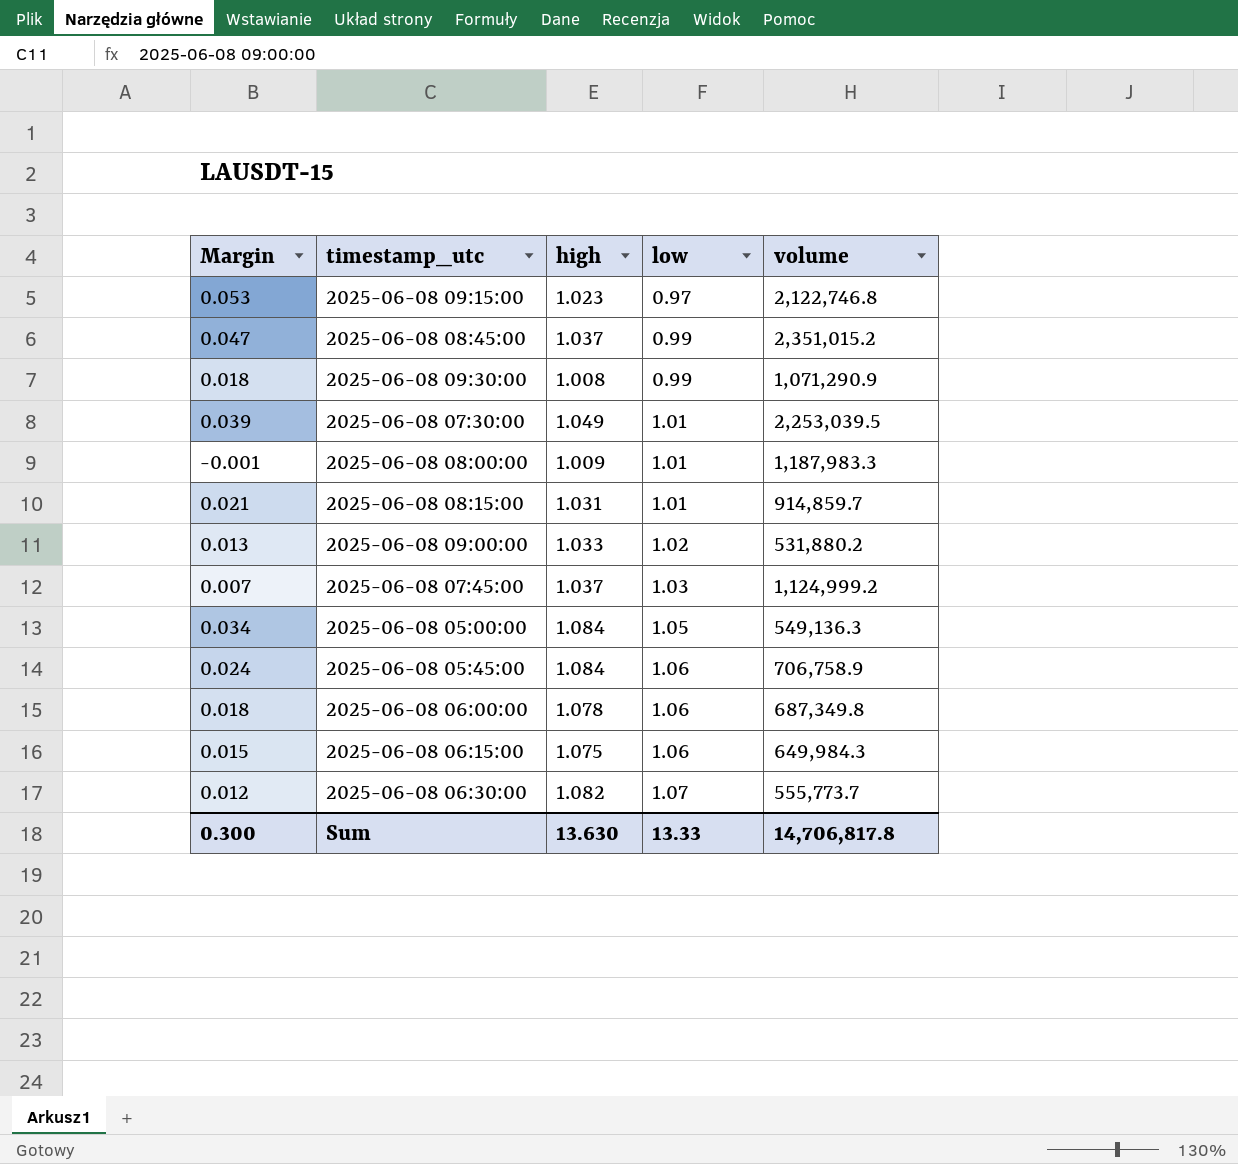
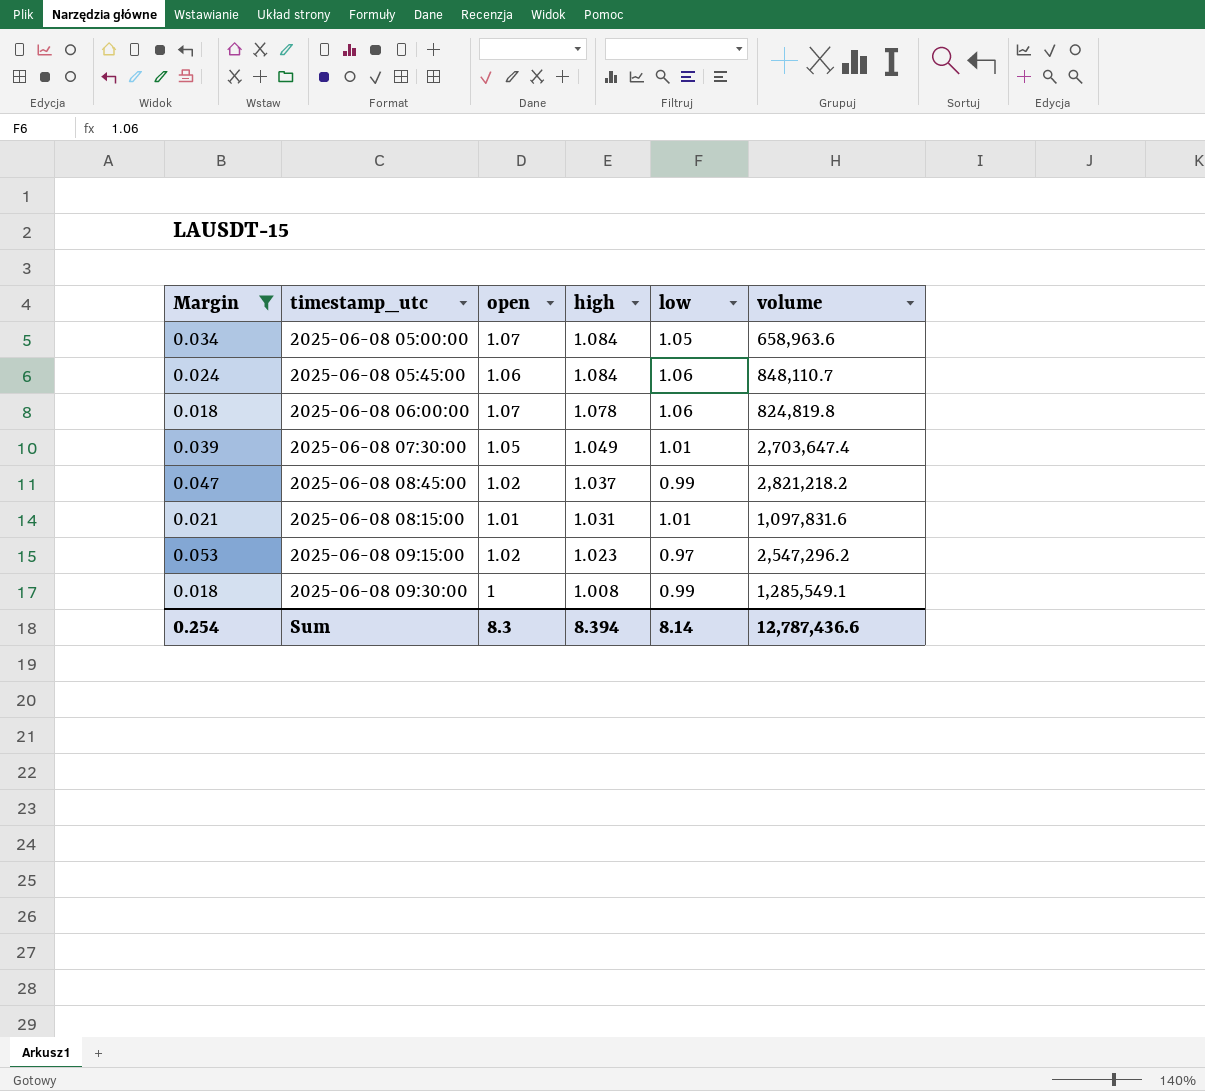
filter: none -> Margin >= 0.018
row order: low ascending -> high descending
column open | position: none -> 3
2025-06-08 05:00:00 | volume: 549,136.3 -> 658,963.6
2025-06-08 05:45:00 | volume: 706,758.9 -> 848,110.7
2025-06-08 06:00:00 | volume: 687,349.8 -> 824,819.8
2025-06-08 07:30:00 | volume: 2,253,039.5 -> 2,703,647.4
2025-06-08 08:45:00 | volume: 2,351,015.2 -> 2,821,218.2
2025-06-08 08:15:00 | volume: 914,859.7 -> 1,097,831.6
2025-06-08 09:15:00 | volume: 2,122,746.8 -> 2,547,296.2
2025-06-08 09:30:00 | volume: 1,071,290.9 -> 1,285,549.1
Sum | Margin: 0.300 -> 0.254
Sum | high: 13.630 -> 8.394
Sum | low: 13.33 -> 8.14
Sum | volume: 14,706,817.8 -> 12,787,436.6

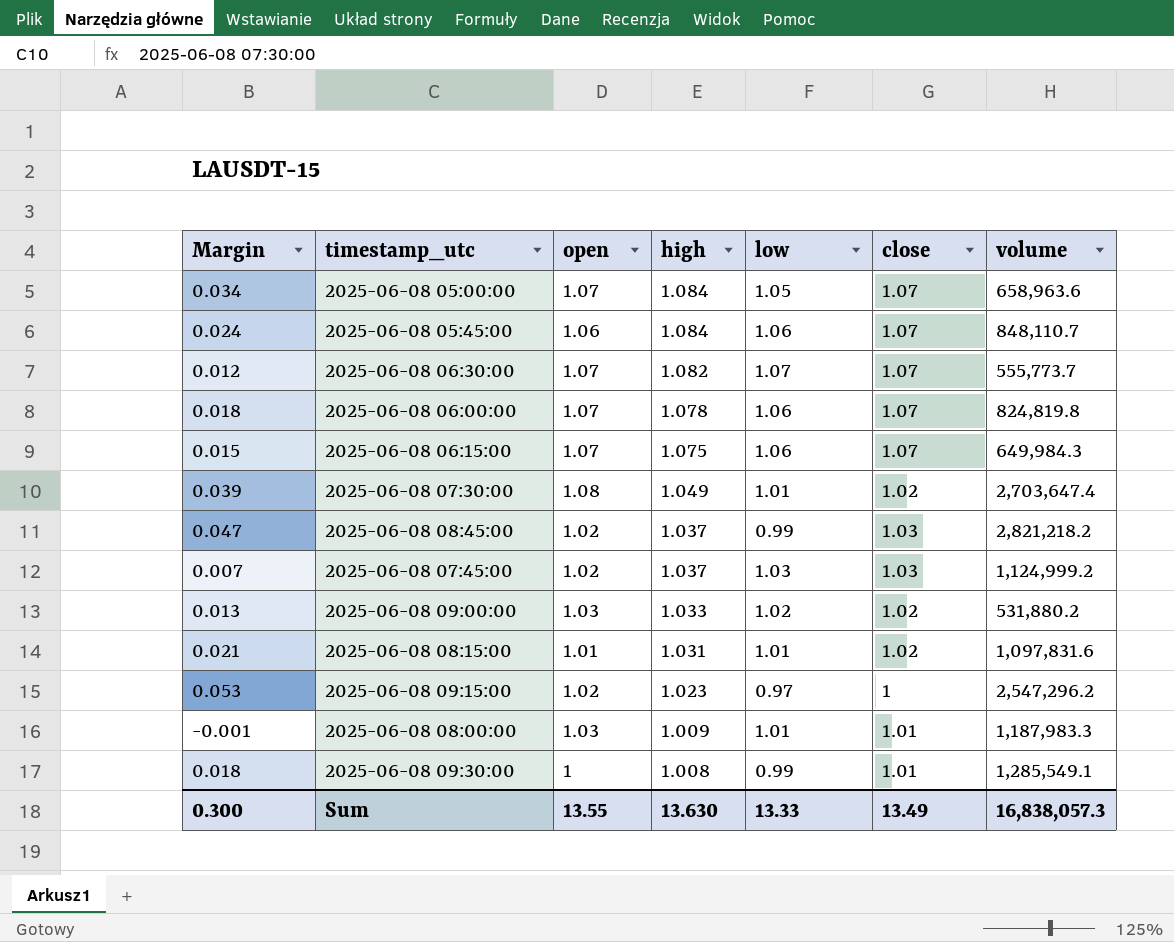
filter: Margin >= 0.018 -> none
column close | position: none -> 6
2025-06-08 07:30:00 | open: 1.05 -> 1.08
Sum | Margin: 0.254 -> 0.300
Sum | open: 8.3 -> 13.55
Sum | high: 8.394 -> 13.630
Sum | low: 8.14 -> 13.33
Sum | volume: 12,787,436.6 -> 16,838,057.3

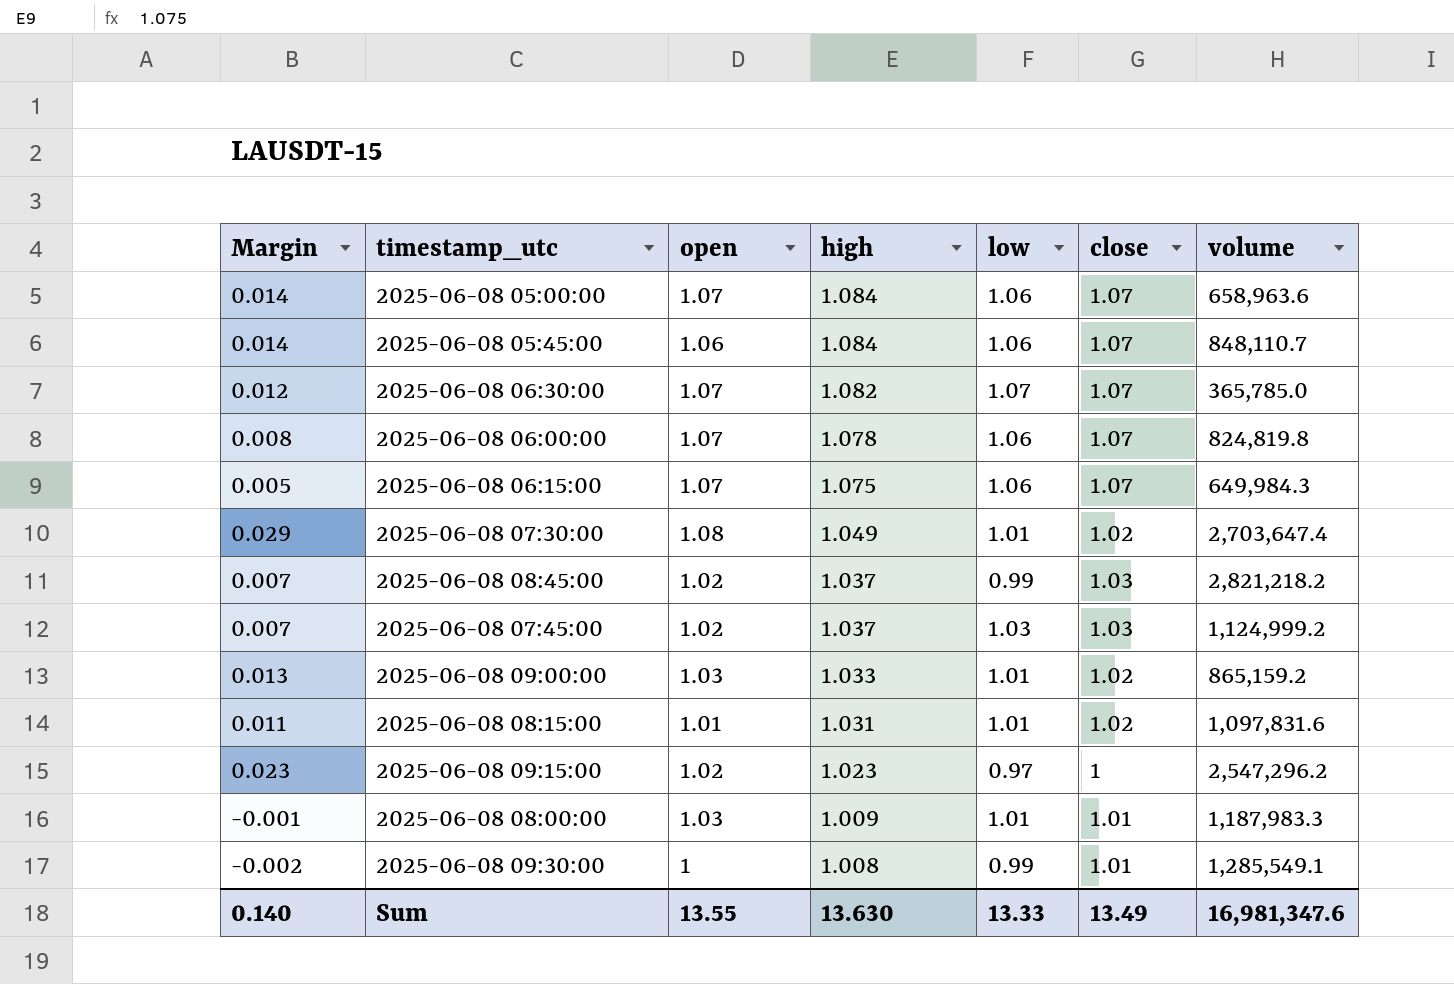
column Margin | formula: [high] - [low] -> [high] - [close]
2025-06-08 05:00:00 | low: 1.05 -> 1.06
2025-06-08 06:30:00 | volume: 555,773.7 -> 365,785.0
2025-06-08 09:00:00 | low: 1.02 -> 1.01
2025-06-08 09:00:00 | volume: 531,880.2 -> 865,159.2
Sum | Margin: 0.300 -> 0.140
Sum | volume: 16,838,057.3 -> 16,981,347.6

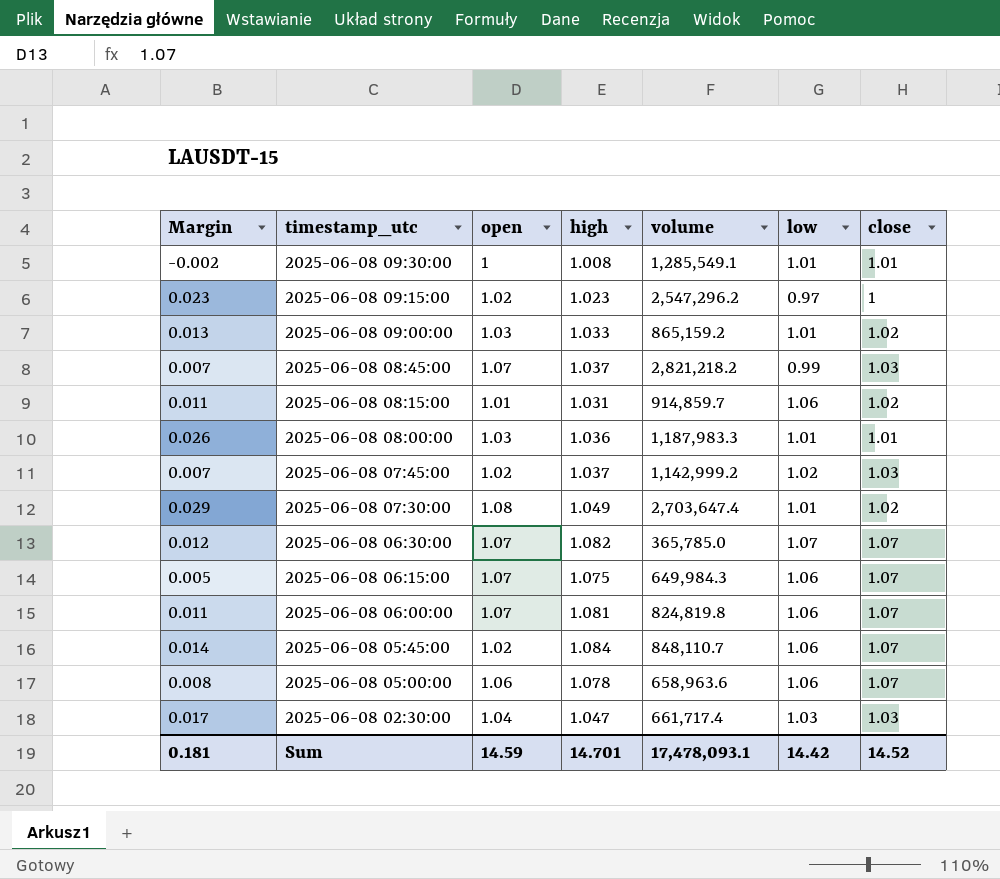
row order: high descending -> timestamp_utc descending
column volume | position: 7 -> 5
2025-06-08 09:30:00 | low: 0.99 -> 1.01
2025-06-08 08:45:00 | open: 1.02 -> 1.07
2025-06-08 08:15:00 | volume: 1,097,831.6 -> 914,859.7
2025-06-08 08:15:00 | low: 1.01 -> 1.06
2025-06-08 08:00:00 | Margin: -0.001 -> 0.026
2025-06-08 08:00:00 | high: 1.009 -> 1.036
2025-06-08 07:45:00 | volume: 1,124,999.2 -> 1,142,999.2
2025-06-08 07:45:00 | low: 1.03 -> 1.02
2025-06-08 06:00:00 | Margin: 0.008 -> 0.011
2025-06-08 06:00:00 | high: 1.078 -> 1.081
2025-06-08 05:45:00 | open: 1.06 -> 1.02
2025-06-08 05:00:00 | Margin: 0.014 -> 0.008
2025-06-08 05:00:00 | open: 1.07 -> 1.06
2025-06-08 05:00:00 | high: 1.084 -> 1.078
row 2025-06-08 02:30:00: none -> 0.017 | 1.04 | 1.047 | 661,717.4 | 1.03 | 1.03
Sum | Margin: 0.140 -> 0.181
Sum | open: 13.55 -> 14.59
Sum | high: 13.630 -> 14.701
Sum | volume: 16,981,347.6 -> 17,478,093.1
Sum | low: 13.33 -> 14.42
Sum | close: 13.49 -> 14.52

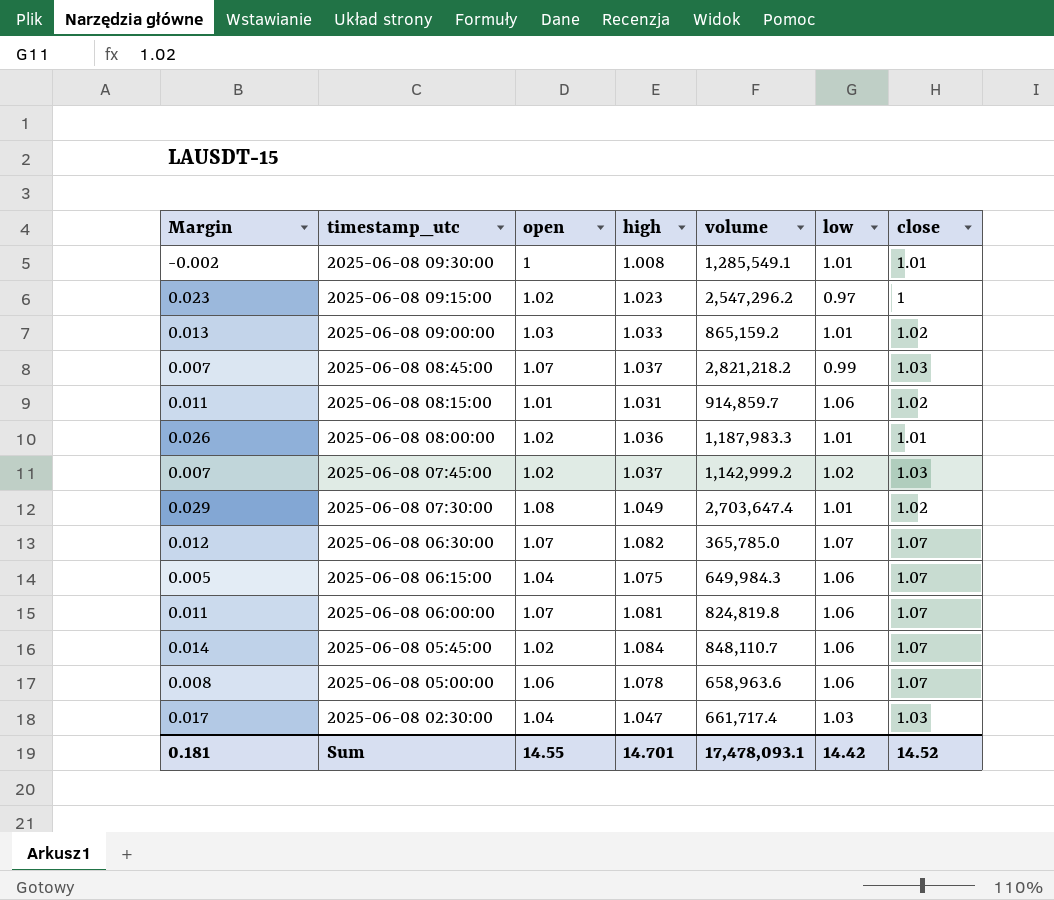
2025-06-08 08:00:00 | open: 1.03 -> 1.02
2025-06-08 06:15:00 | open: 1.07 -> 1.04
Sum | open: 14.59 -> 14.55

